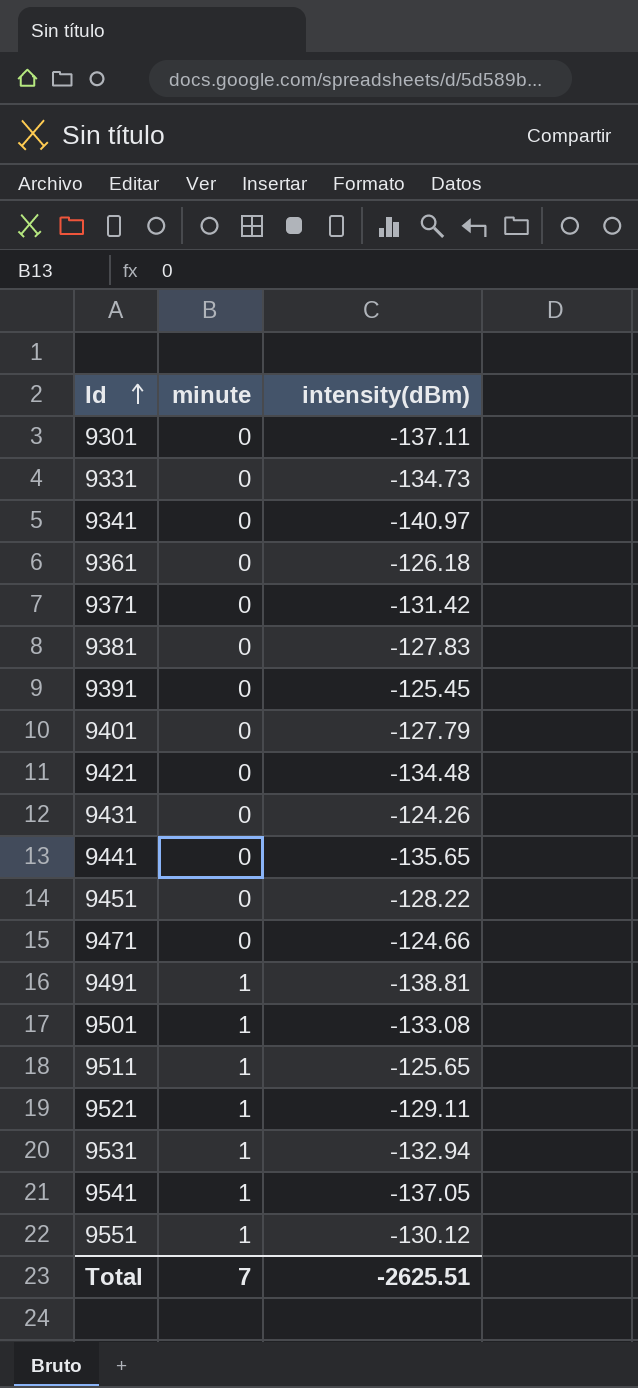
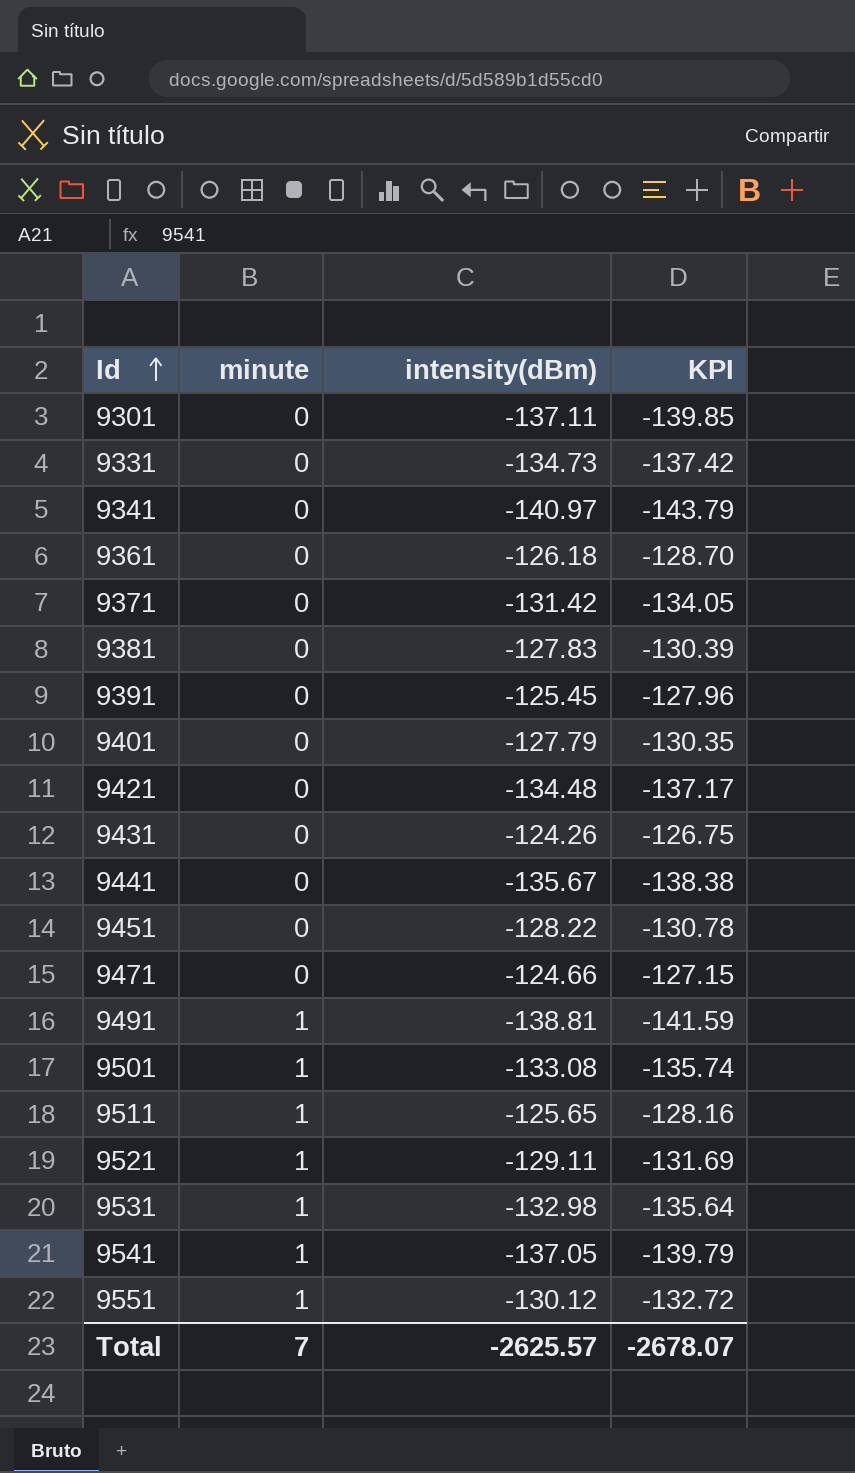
column KPI | formula: none -> [intensity(dBm)] * 1.02
9441 | intensity(dBm): -135.65 -> -135.67
9531 | intensity(dBm): -132.94 -> -132.98
Total | intensity(dBm): -2625.51 -> -2625.57

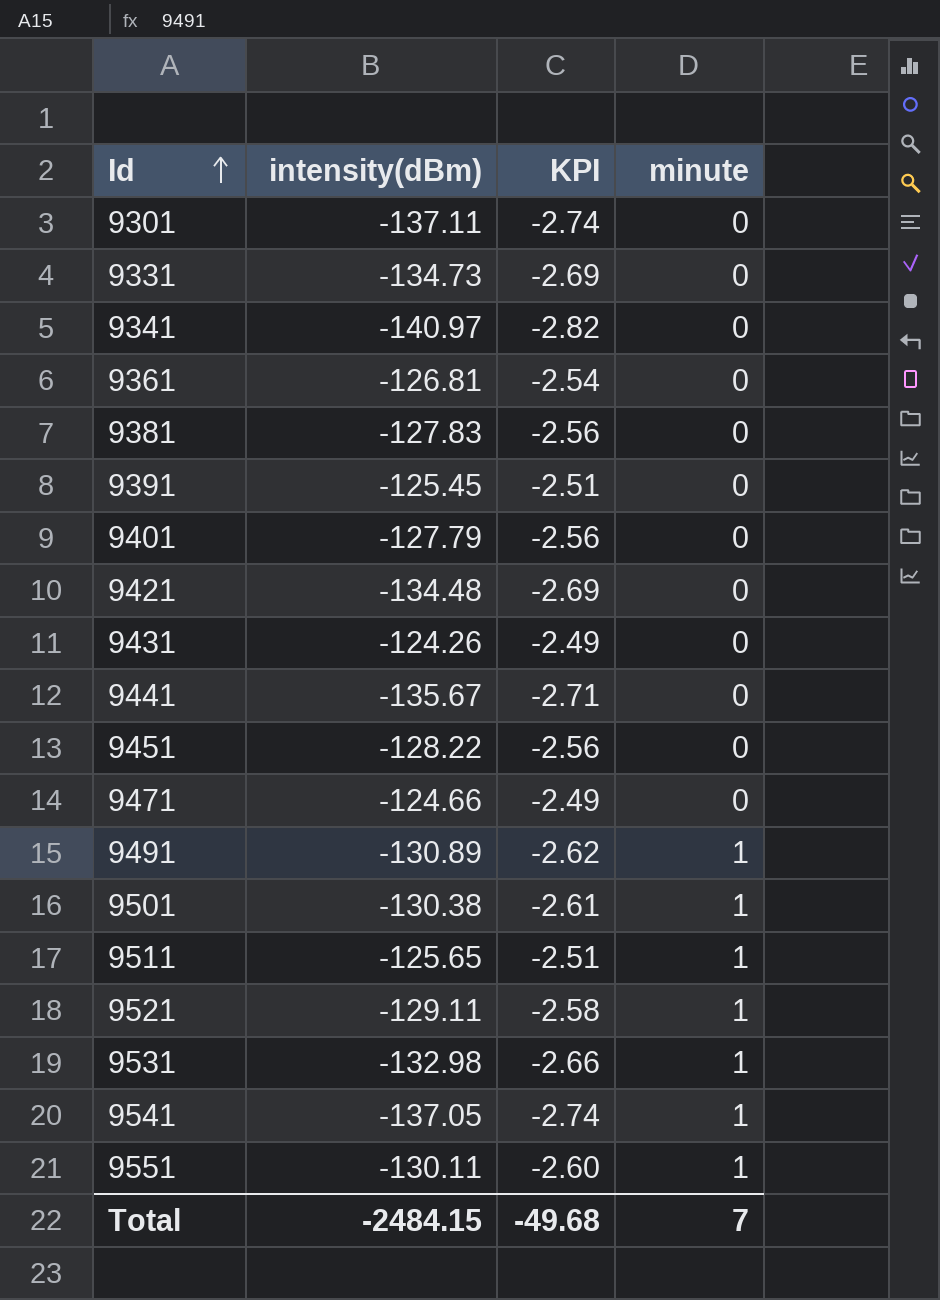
column KPI | formula: [intensity(dBm)] * 1.02 -> [intensity(dBm)] * 0.02
column minute | position: 2 -> 4
row 9371: 0 | -131.42 | -134.05 -> none
9361 | intensity(dBm): -126.18 -> -126.81
9491 | intensity(dBm): -138.81 -> -130.89
9501 | intensity(dBm): -133.08 -> -130.38
9551 | intensity(dBm): -130.12 -> -130.11
Total | intensity(dBm): -2625.57 -> -2484.15
Total | KPI: -2678.07 -> -49.68

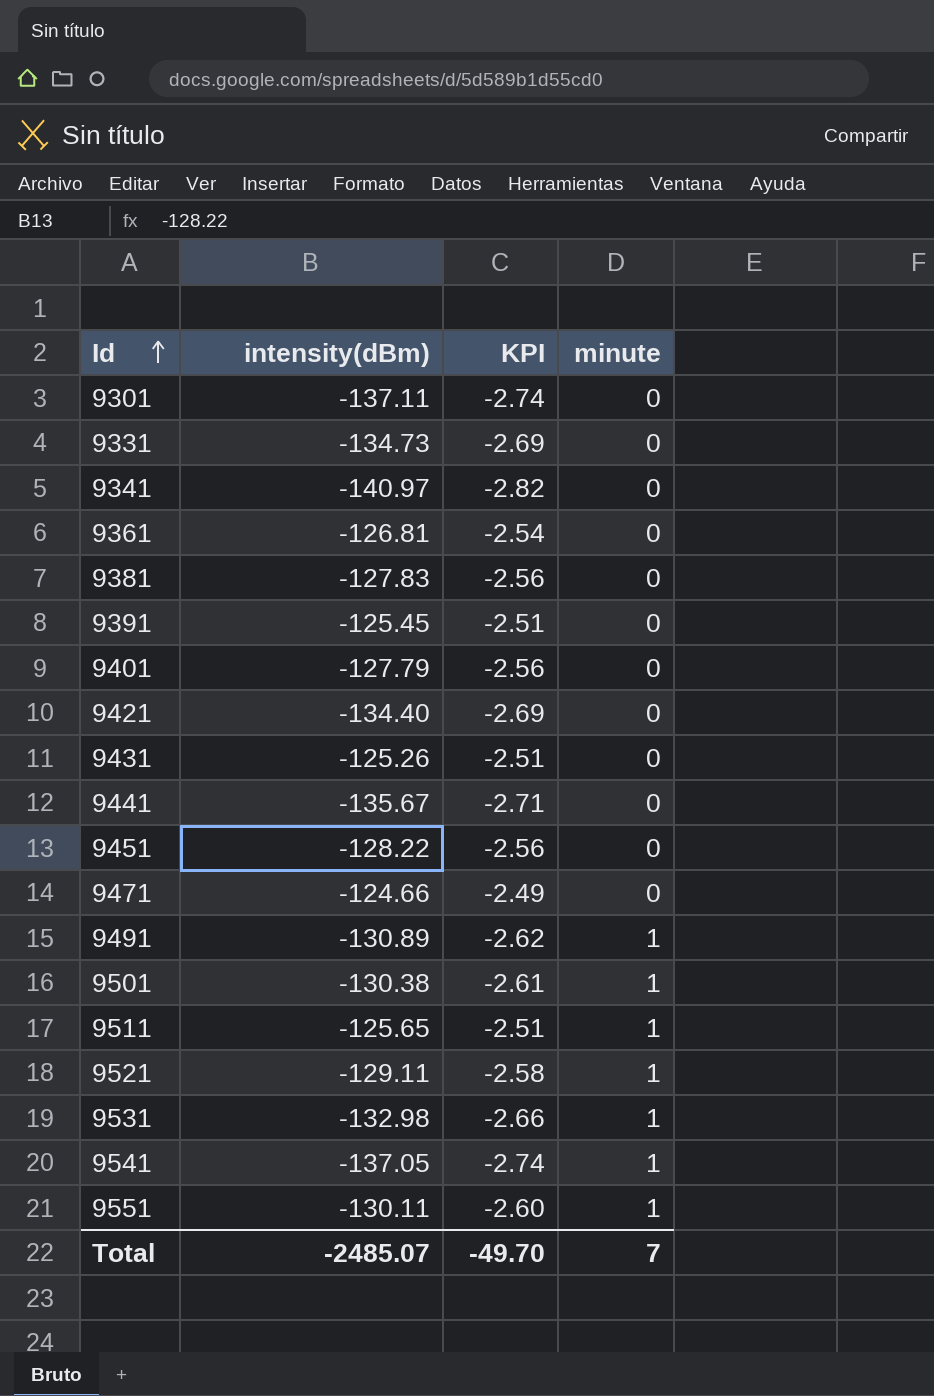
9421 | intensity(dBm): -134.48 -> -134.40
9431 | intensity(dBm): -124.26 -> -125.26
9431 | KPI: -2.49 -> -2.51
Total | intensity(dBm): -2484.15 -> -2485.07
Total | KPI: -49.68 -> -49.70

